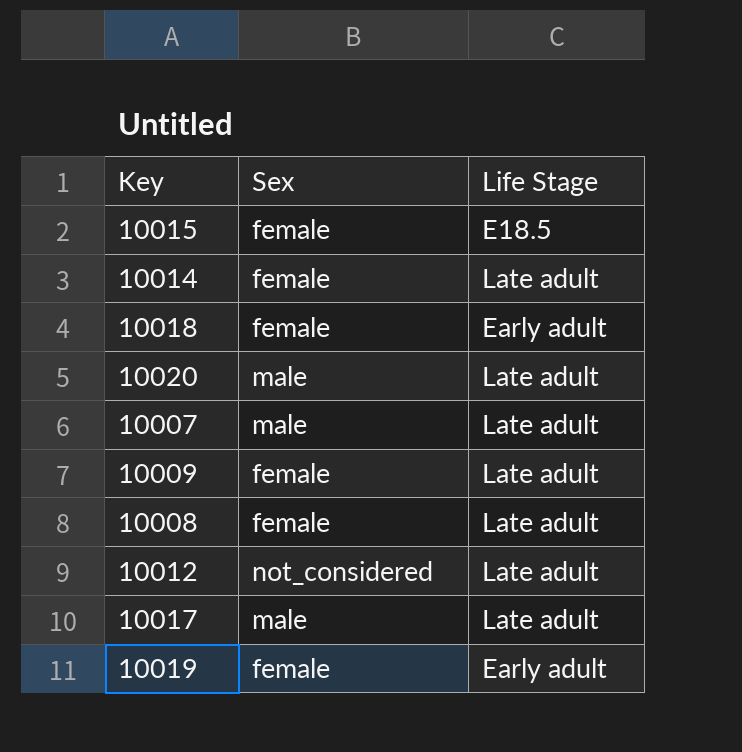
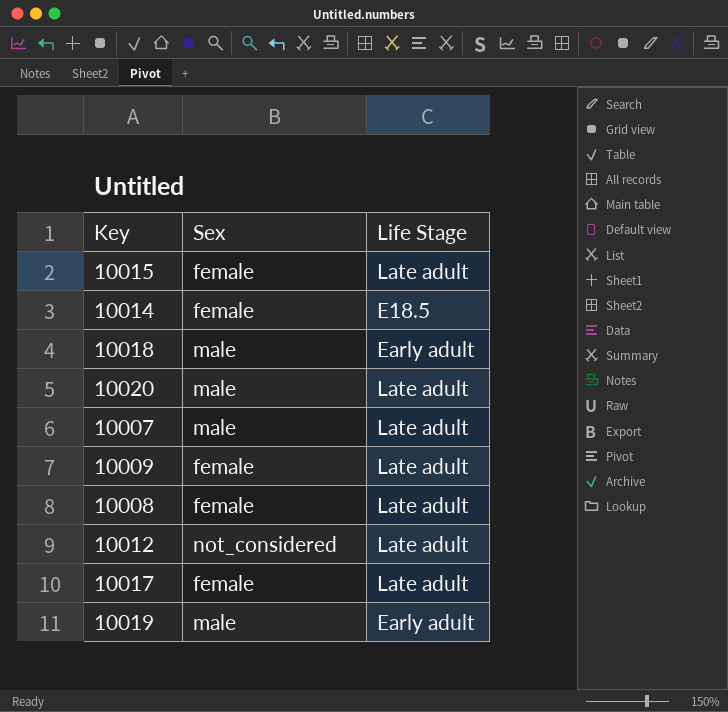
10015 | Life Stage: E18.5 -> Late adult
10014 | Life Stage: Late adult -> E18.5
10018 | Sex: female -> male
10017 | Sex: male -> female
10019 | Sex: female -> male

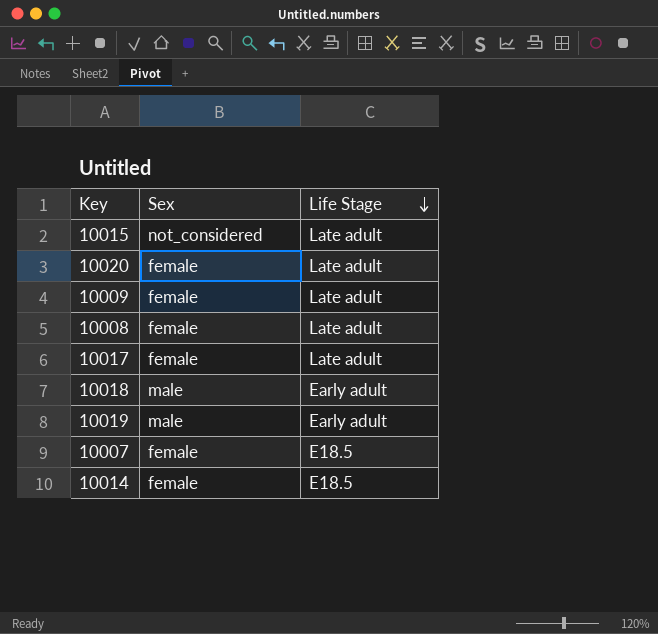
row order: none -> Life Stage descending
row 10012: not_considered | Late adult -> none
10015 | Sex: female -> not_considered
10020 | Sex: male -> female
10007 | Sex: male -> female
10007 | Life Stage: Late adult -> E18.5

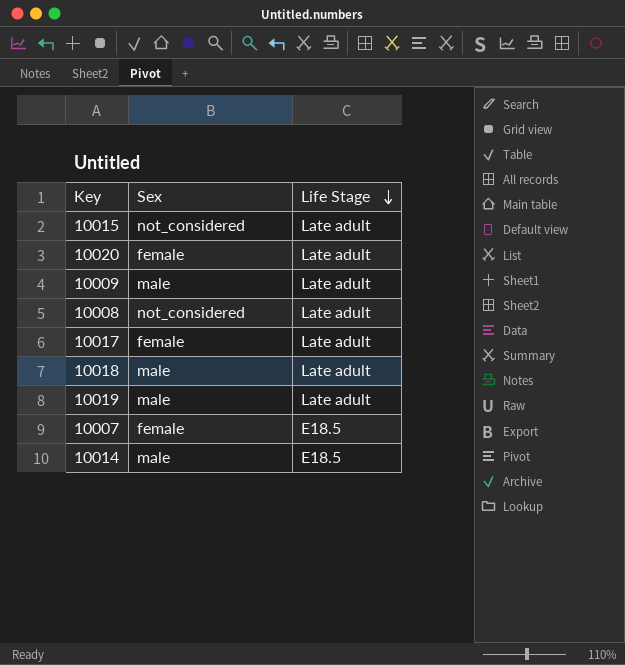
10009 | Sex: female -> male
10008 | Sex: female -> not_considered
10018 | Life Stage: Early adult -> Late adult
10019 | Life Stage: Early adult -> Late adult
10014 | Sex: female -> male

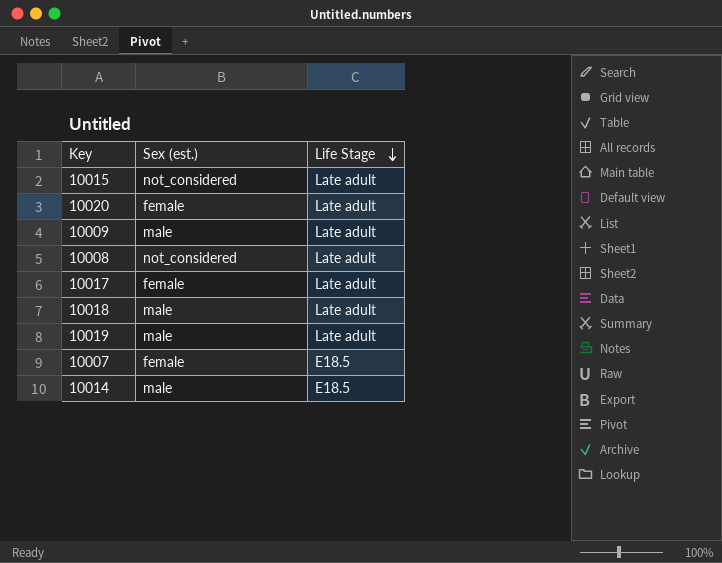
column name: Sex -> Sex (est.)

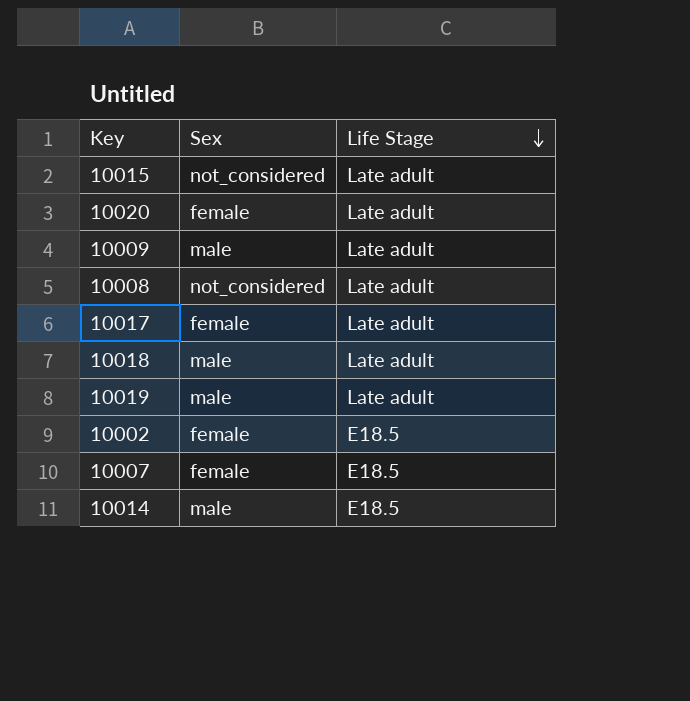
column name: Sex (est.) -> Sex
row 10002: none -> female | E18.5

